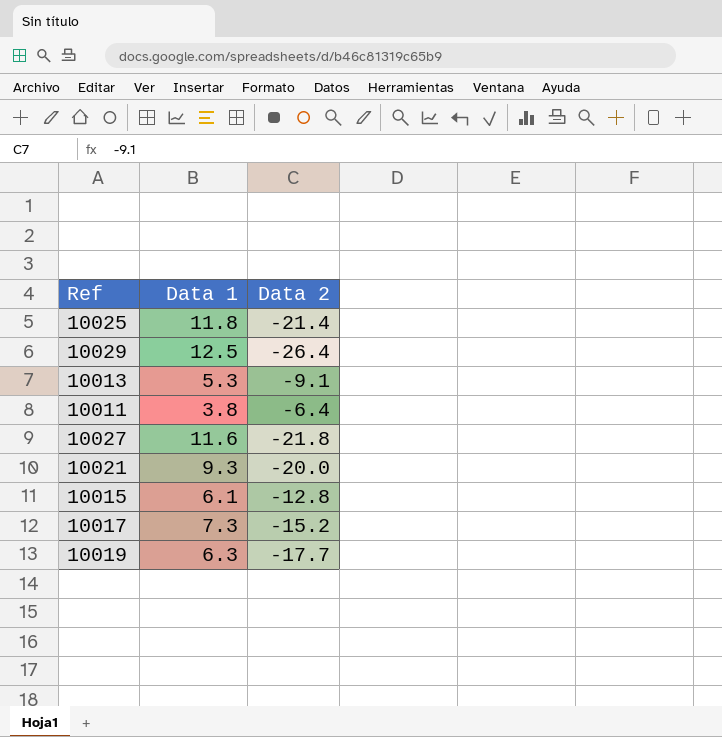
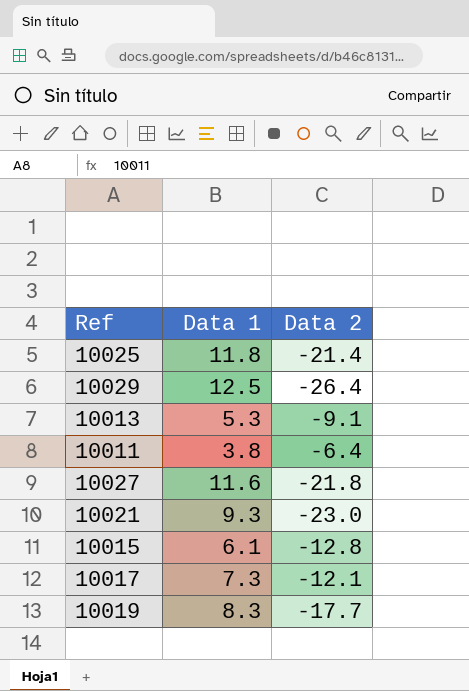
10021 | Data 2: -20.0 -> -23.0
10017 | Data 2: -15.2 -> -12.1
10019 | Data 1: 6.3 -> 8.3

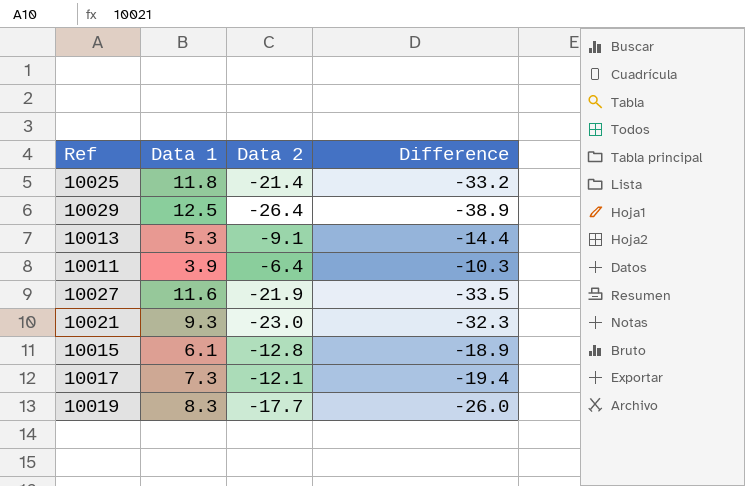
column Difference | formula: none -> [Data 2] - [Data 1]
10011 | Data 1: 3.8 -> 3.9
10027 | Data 2: -21.8 -> -21.9

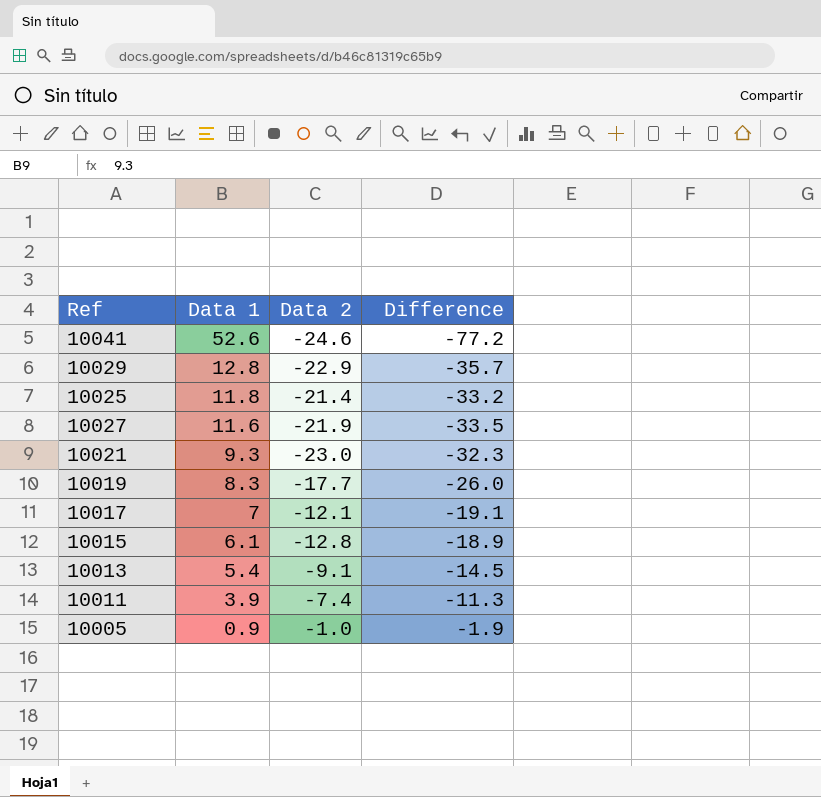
row order: none -> Data 1 descending
row 10041: none -> 52.6 | -24.6 | -77.2
10029 | Data 1: 12.5 -> 12.8
10029 | Data 2: -26.4 -> -22.9
10029 | Difference: -38.9 -> -35.7
10017 | Data 1: 7.3 -> 7
10017 | Difference: -19.4 -> -19.1
10013 | Data 1: 5.3 -> 5.4
10013 | Difference: -14.4 -> -14.5
10011 | Data 2: -6.4 -> -7.4
10011 | Difference: -10.3 -> -11.3
row 10005: none -> 0.9 | -1.0 | -1.9

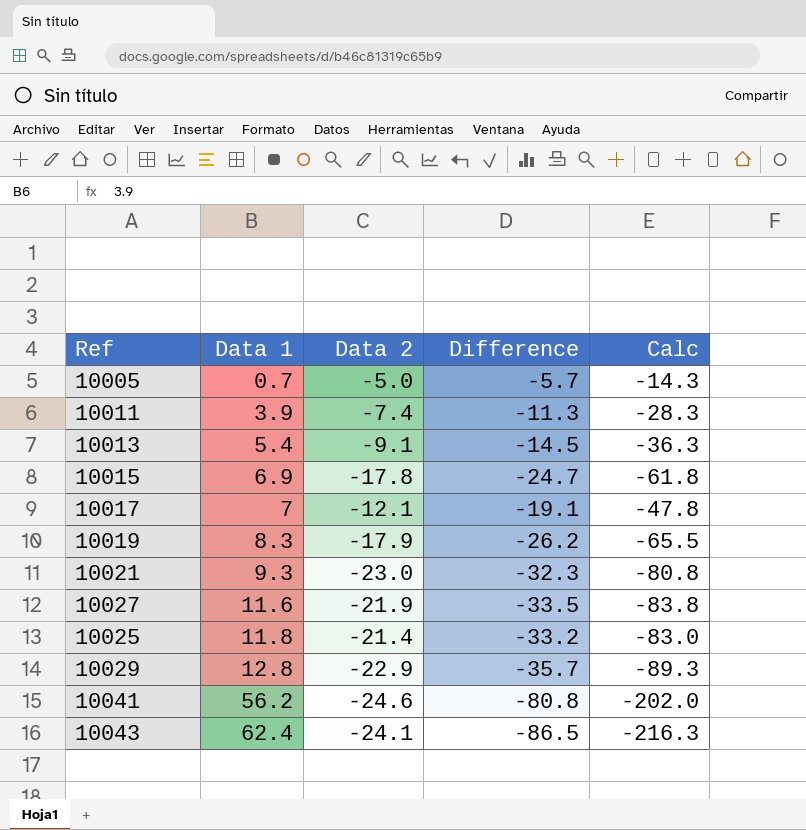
row order: Data 1 descending -> Data 1 ascending
column Calc | formula: none -> [Difference] * 2.5
10005 | Data 1: 0.9 -> 0.7
10005 | Data 2: -1.0 -> -5.0
10005 | Difference: -1.9 -> -5.7
10015 | Data 1: 6.1 -> 6.9
10015 | Data 2: -12.8 -> -17.8
10015 | Difference: -18.9 -> -24.7
10019 | Data 2: -17.7 -> -17.9
10019 | Difference: -26.0 -> -26.2
10041 | Data 1: 52.6 -> 56.2
10041 | Difference: -77.2 -> -80.8
row 10043: none -> 62.4 | -24.1 | -86.5 | -216.3

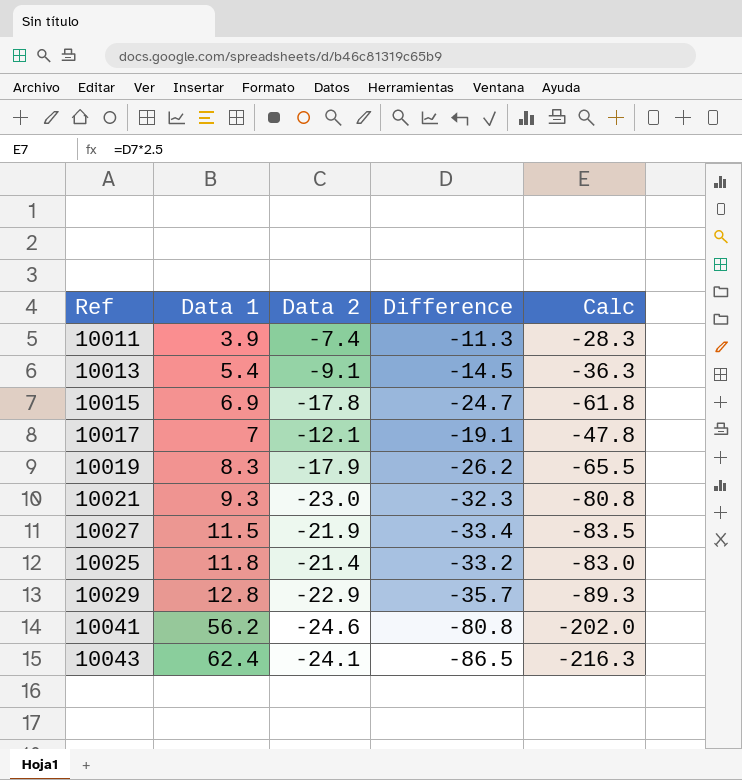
row 10005: 0.7 | -5.0 | -5.7 | -14.3 -> none
10027 | Data 1: 11.6 -> 11.5
10027 | Difference: -33.5 -> -33.4
10027 | Calc: -83.8 -> -83.5

